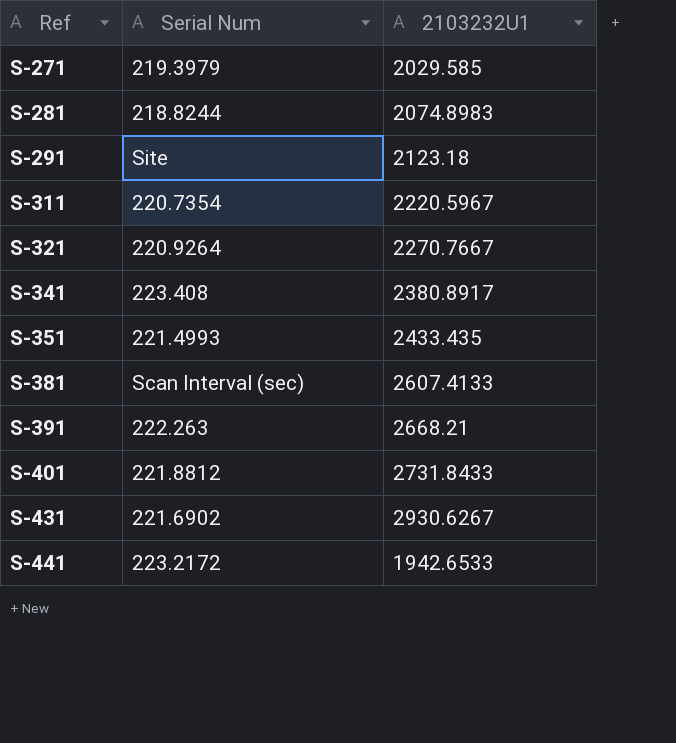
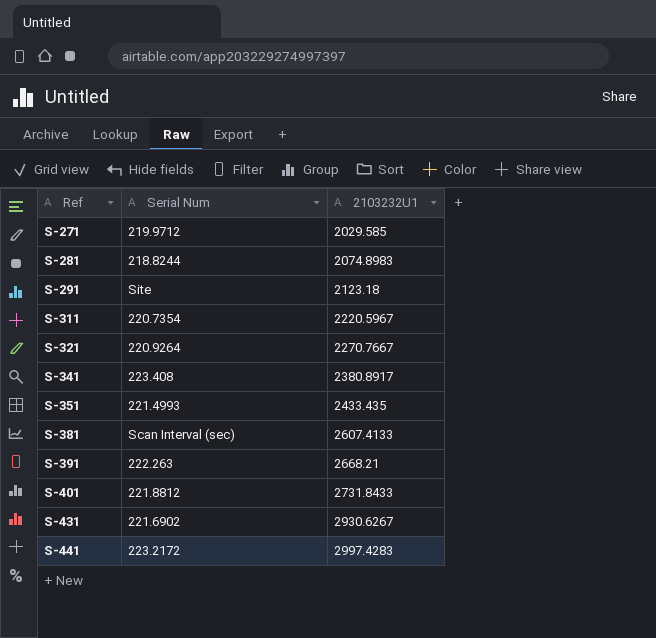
S-271 | Serial Num: 219.3979 -> 219.9712
S-441 | 2103232U1: 1942.6533 -> 2997.4283

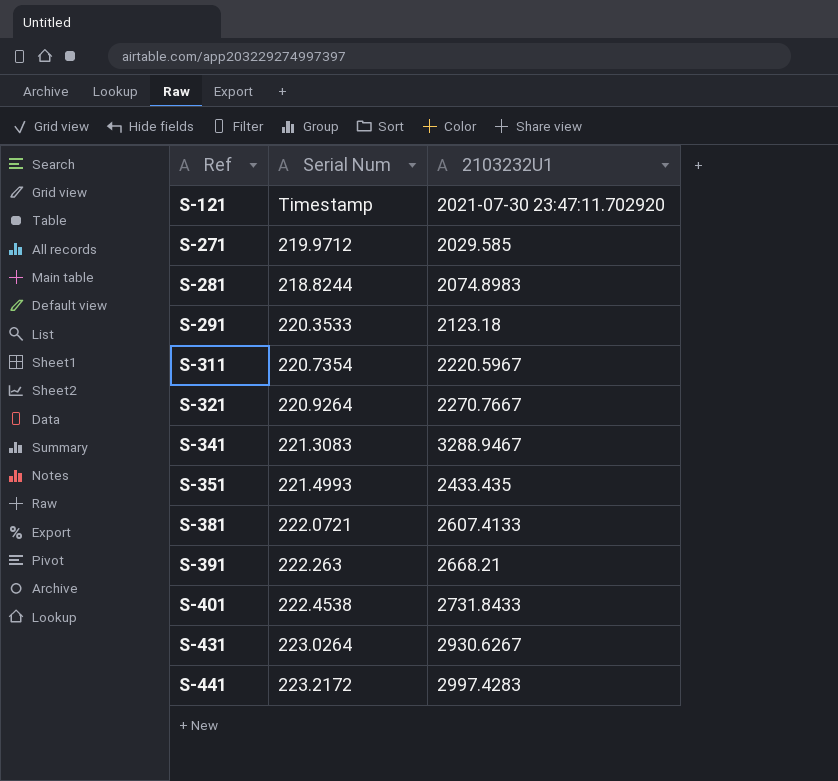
row S-121: none -> Timestamp | 2021-07-30 23:47:11.702920
S-291 | Serial Num: Site -> 220.3533
S-341 | Serial Num: 223.408 -> 221.3083
S-341 | 2103232U1: 2380.8917 -> 3288.9467
S-381 | Serial Num: Scan Interval (sec) -> 222.0721
S-401 | Serial Num: 221.8812 -> 222.4538
S-431 | Serial Num: 221.6902 -> 223.0264

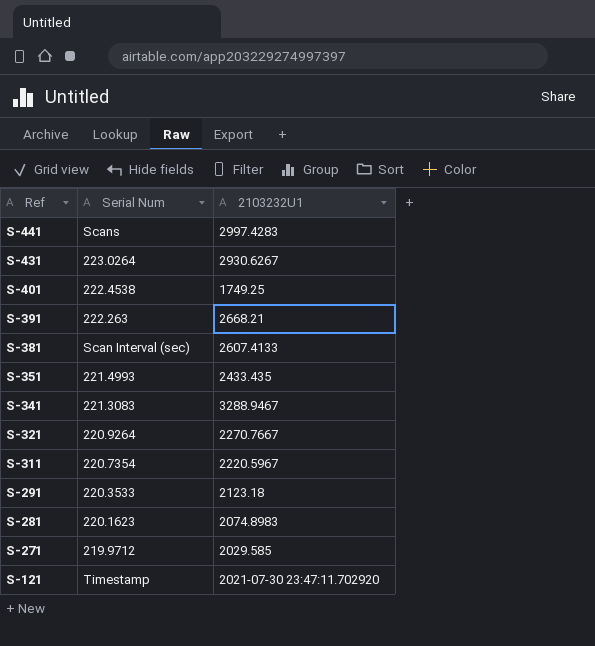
row order: Ref ascending -> Ref descending
S-441 | Serial Num: 223.2172 -> Scans
S-401 | 2103232U1: 2731.8433 -> 1749.25
S-381 | Serial Num: 222.0721 -> Scan Interval (sec)
S-281 | Serial Num: 218.8244 -> 220.1623

